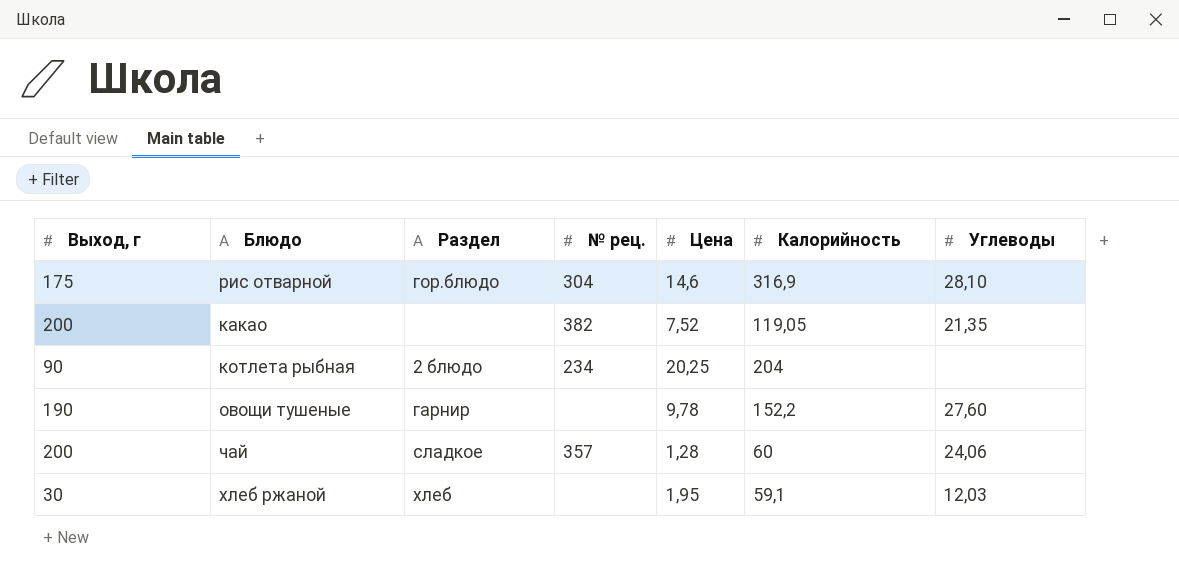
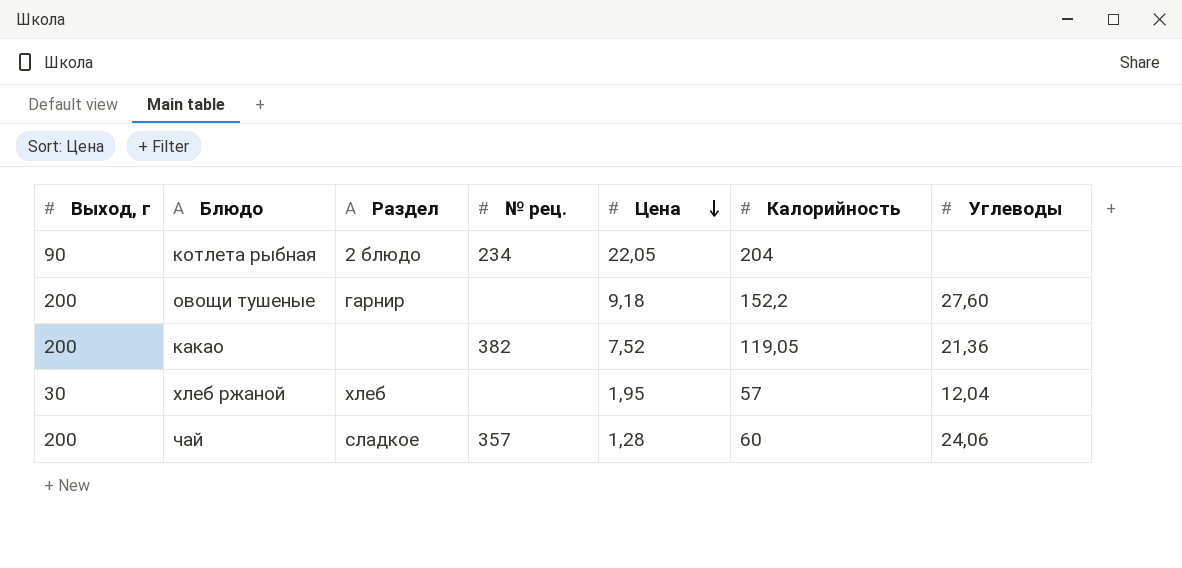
row order: none -> Цена descending
row рис отварной: 175 | гор.блюдо | 304 | 14,6 | 316,9 | 28,10 -> none
котлета рыбная | Цена: 20,25 -> 22,05
овощи тушеные | Выход, г: 190 -> 200
овощи тушеные | Цена: 9,78 -> 9,18
какао | Углеводы: 21,35 -> 21,36
хлеб ржаной | Калорийность: 59,1 -> 57
хлеб ржаной | Углеводы: 12,03 -> 12,04

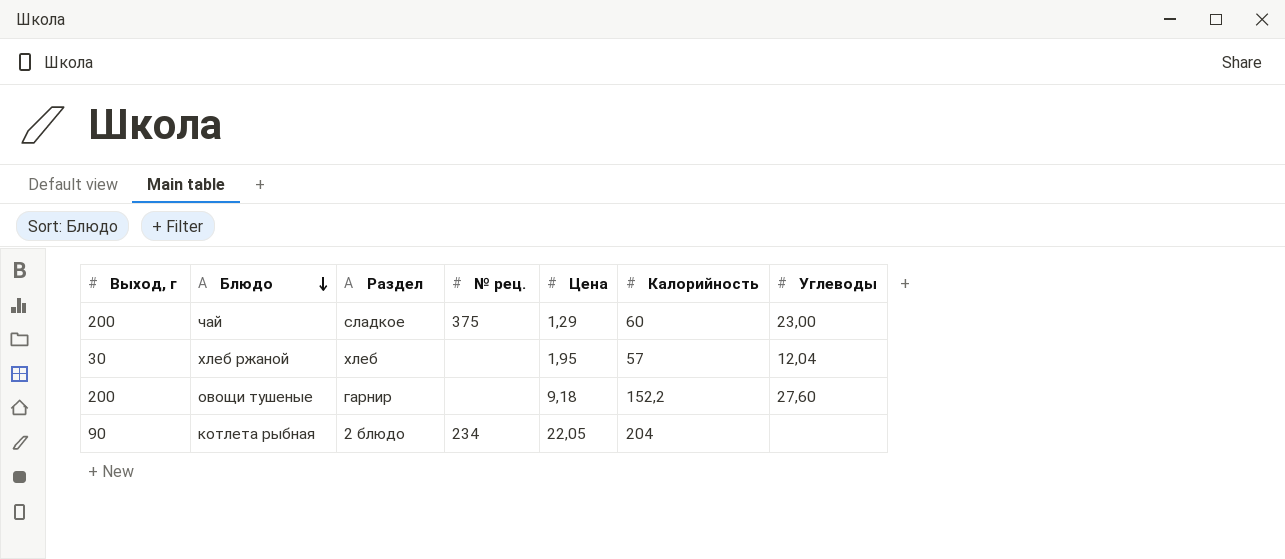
row order: Цена descending -> Блюдо descending
row какао: 200 | none | 382 | 7,52 | 119,05 | 21,36 -> none
чай | № рец.: 357 -> 375
чай | Цена: 1,28 -> 1,29
чай | Углеводы: 24,06 -> 23,00

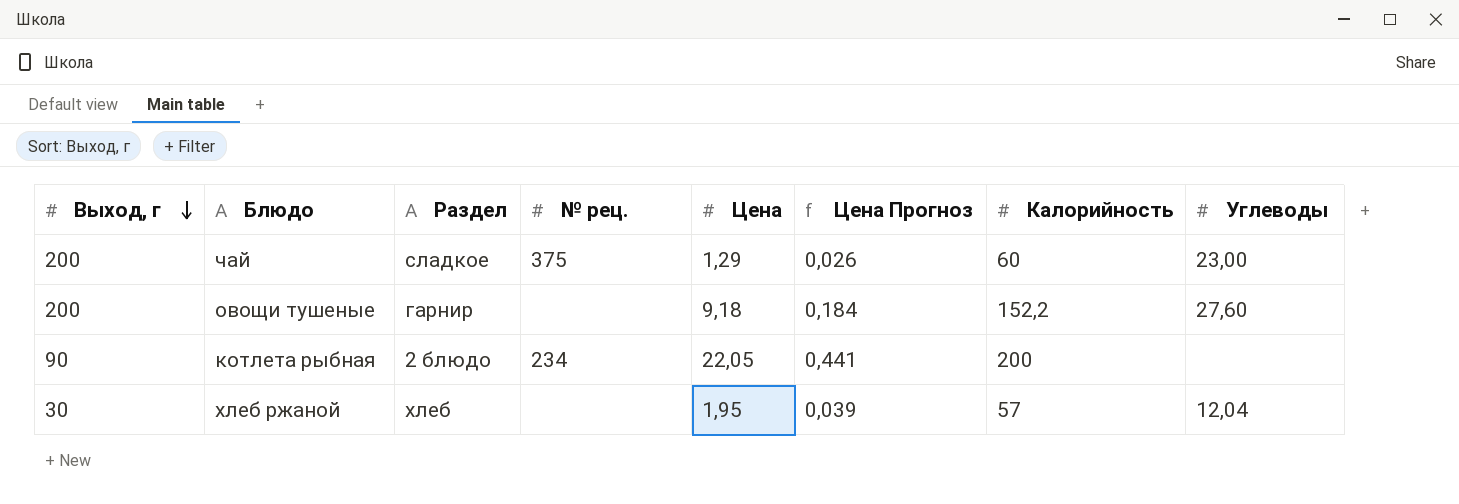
row order: Блюдо descending -> Выход, г descending
column Цена Прогноз | formula: none -> [Цена] * 0,02
котлета рыбная | Калорийность: 204 -> 200

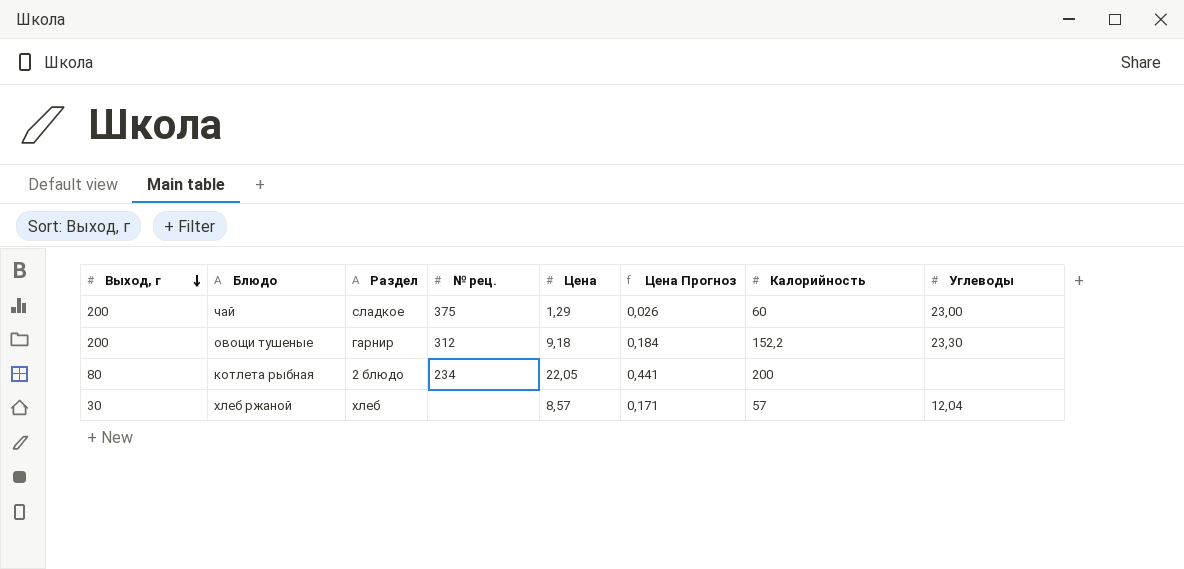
овощи тушеные | № рец.: none -> 312
овощи тушеные | Углеводы: 27,60 -> 23,30
котлета рыбная | Выход, г: 90 -> 80
хлеб ржаной | Цена: 1,95 -> 8,57
хлеб ржаной | Цена Прогноз: 0,039 -> 0,171

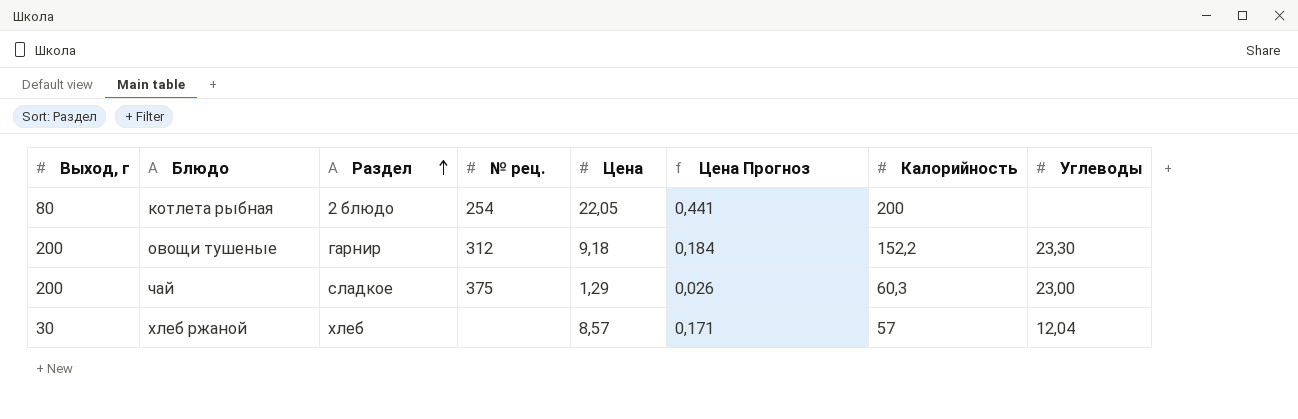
row order: Выход, г descending -> Раздел ascending
котлета рыбная | № рец.: 234 -> 254
чай | Калорийность: 60 -> 60,3

